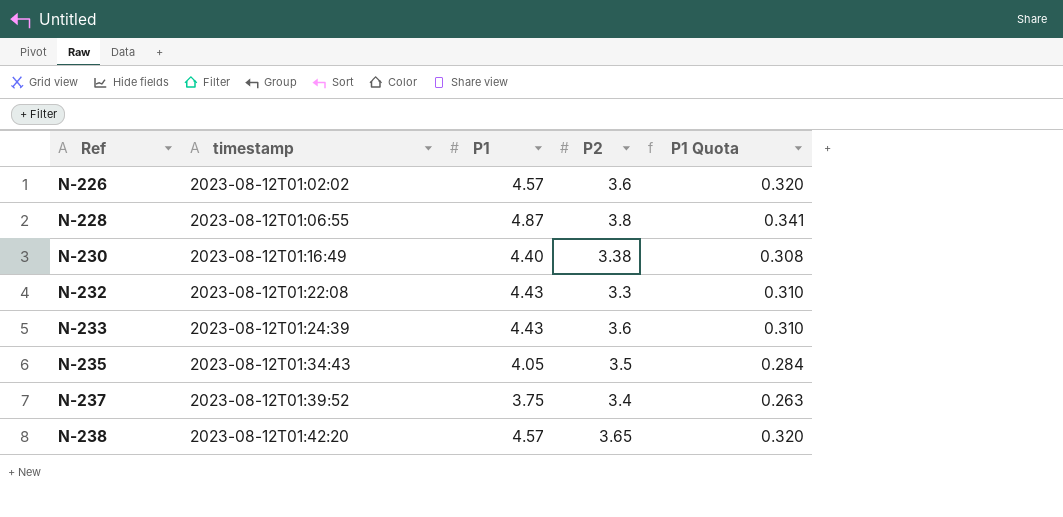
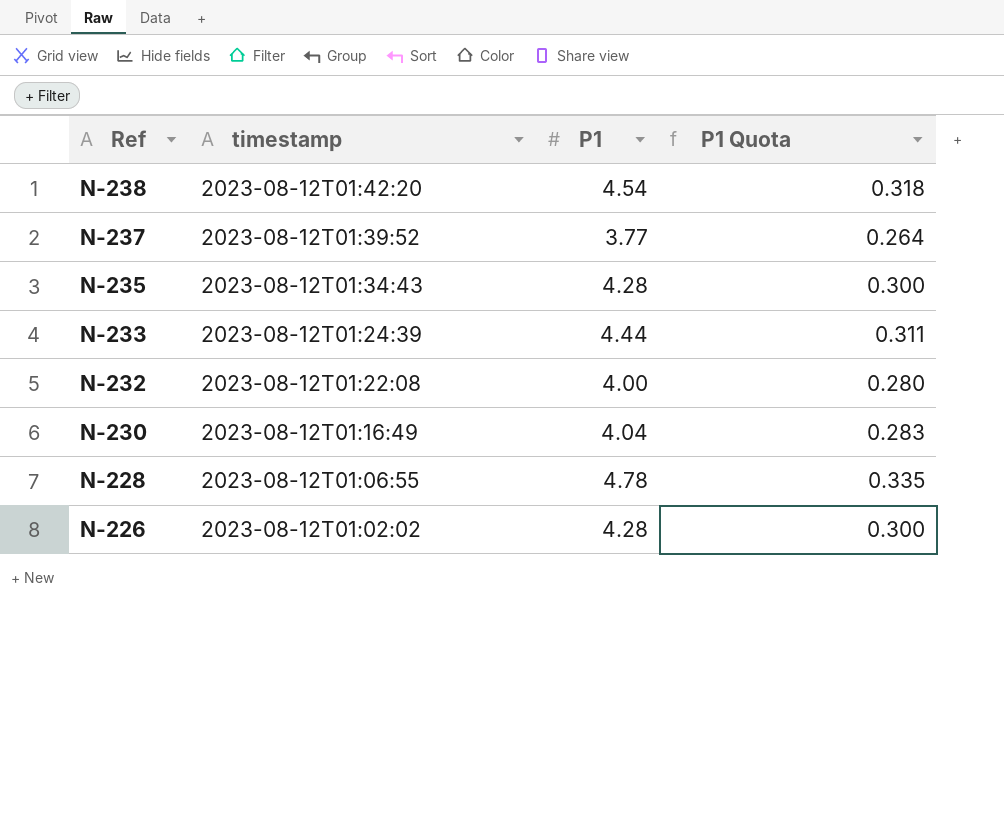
row order: Ref ascending -> Ref descending
column P2 | position: 4 -> none
N-238 | P1: 4.57 -> 4.54
N-238 | P1 Quota: 0.320 -> 0.318
N-237 | P1: 3.75 -> 3.77
N-237 | P1 Quota: 0.263 -> 0.264
N-235 | P1: 4.05 -> 4.28
N-235 | P1 Quota: 0.284 -> 0.300
N-233 | P1: 4.43 -> 4.44
N-233 | P1 Quota: 0.310 -> 0.311
N-232 | P1: 4.43 -> 4.00
N-232 | P1 Quota: 0.310 -> 0.280
N-230 | P1: 4.40 -> 4.04
N-230 | P1 Quota: 0.308 -> 0.283
N-228 | P1: 4.87 -> 4.78
N-228 | P1 Quota: 0.341 -> 0.335
N-226 | P1: 4.57 -> 4.28
N-226 | P1 Quota: 0.320 -> 0.300

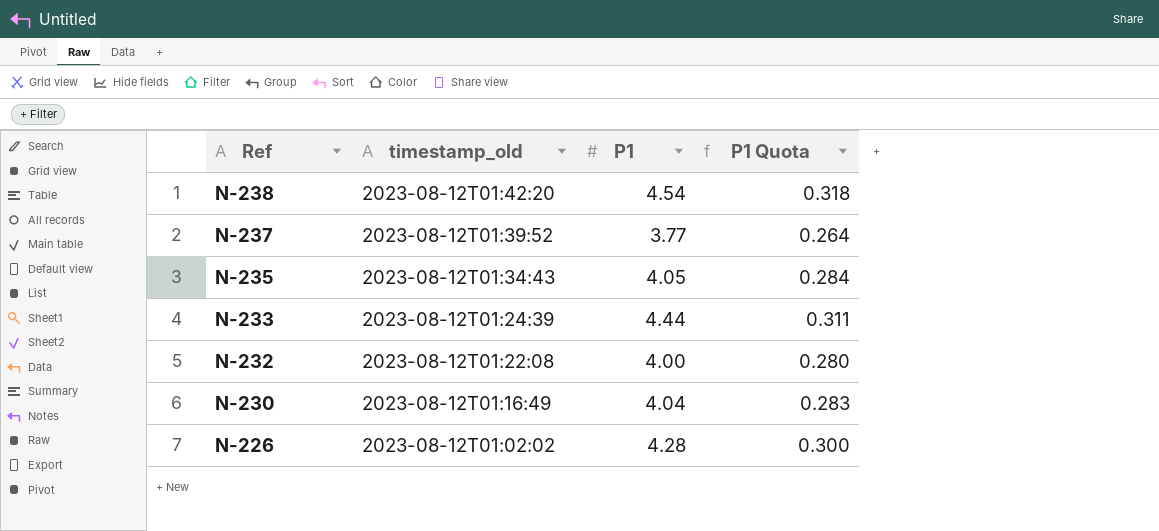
column name: timestamp -> timestamp_old
row N-228: 2023-08-12T01:06:55 | 4.78 | 0.335 -> none
N-235 | P1: 4.28 -> 4.05
N-235 | P1 Quota: 0.300 -> 0.284

